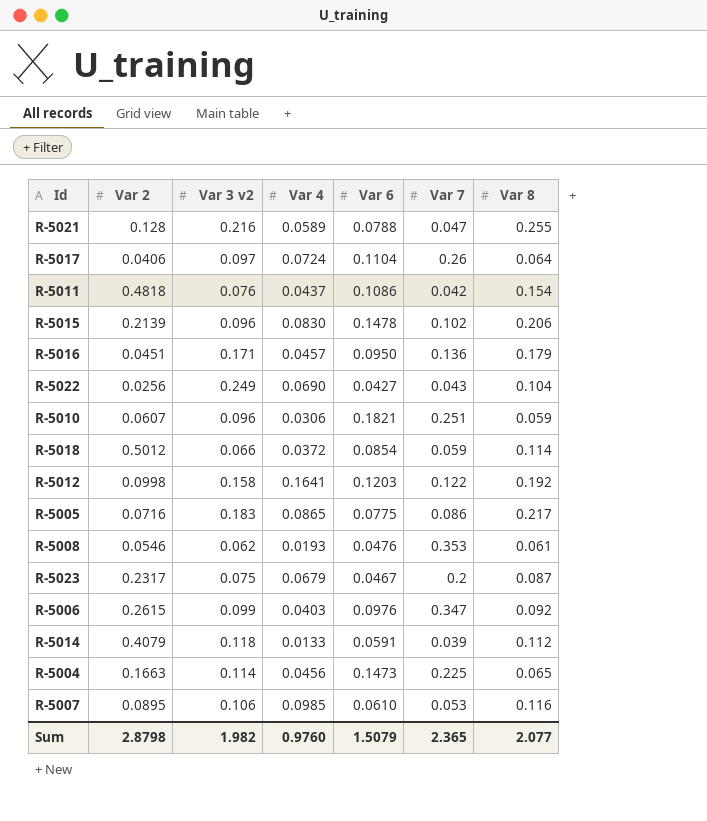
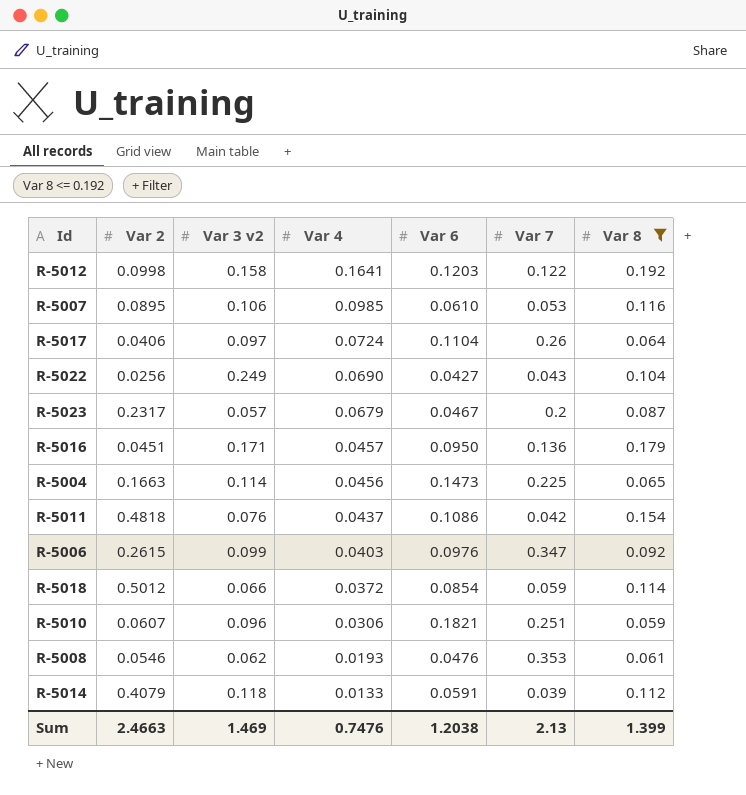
filter: none -> Var 8 <= 0.192
row order: none -> Var 4 descending
R-5023 | Var 3 v2: 0.075 -> 0.057
Sum | Var 2: 2.8798 -> 2.4663
Sum | Var 3 v2: 1.982 -> 1.469
Sum | Var 4: 0.9760 -> 0.7476
Sum | Var 6: 1.5079 -> 1.2038
Sum | Var 7: 2.365 -> 2.13
Sum | Var 8: 2.077 -> 1.399

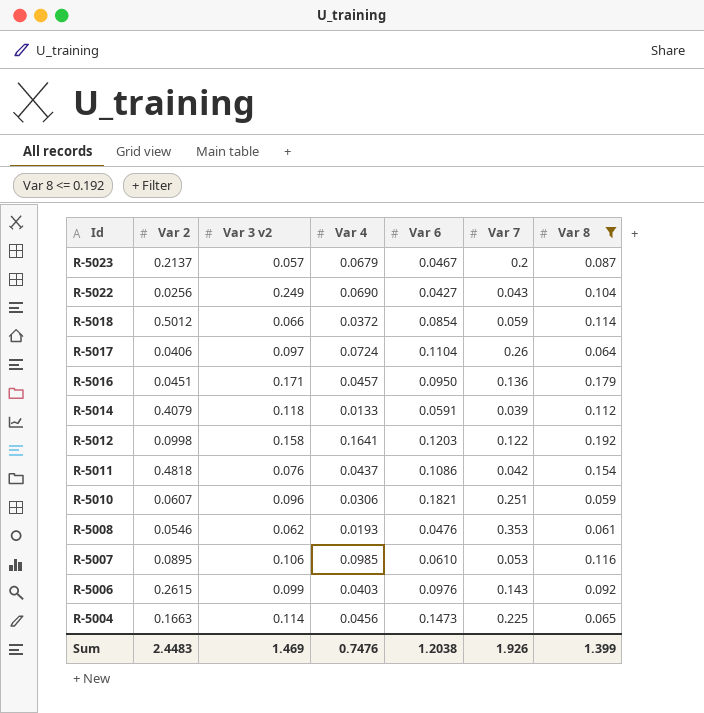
row order: Var 4 descending -> Id descending
R-5023 | Var 2: 0.2317 -> 0.2137
R-5006 | Var 7: 0.347 -> 0.143
Sum | Var 2: 2.4663 -> 2.4483
Sum | Var 7: 2.13 -> 1.926

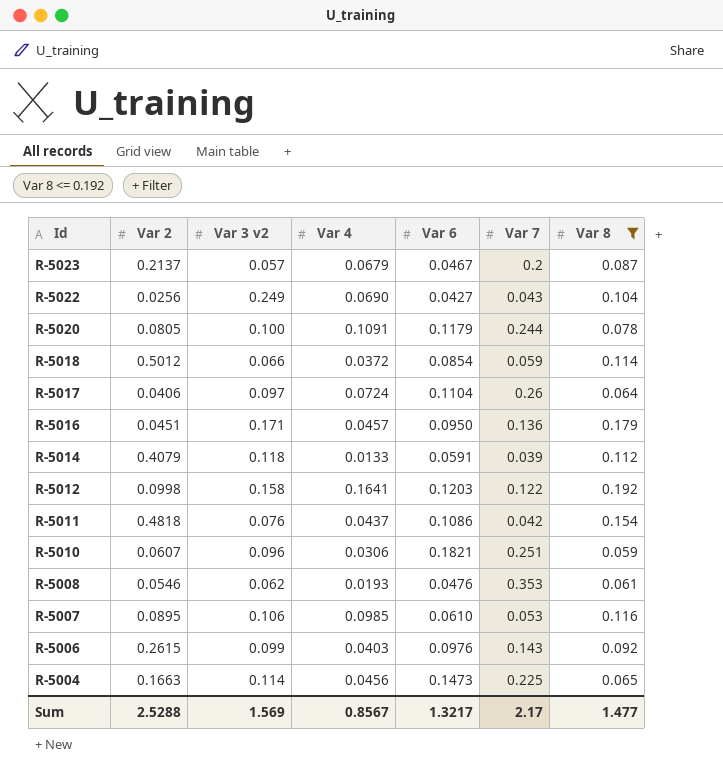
row R-5020: none -> 0.0805 | 0.100 | 0.1091 | 0.1179 | 0.244 | 0.078
Sum | Var 2: 2.4483 -> 2.5288
Sum | Var 3 v2: 1.469 -> 1.569
Sum | Var 4: 0.7476 -> 0.8567
Sum | Var 6: 1.2038 -> 1.3217
Sum | Var 7: 1.926 -> 2.17
Sum | Var 8: 1.399 -> 1.477

